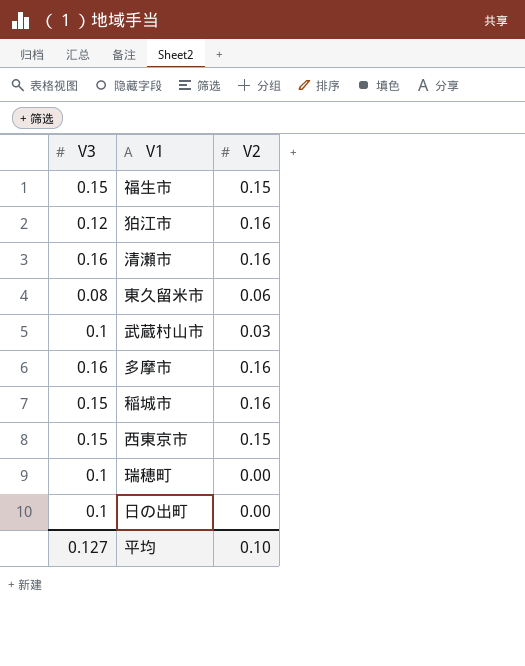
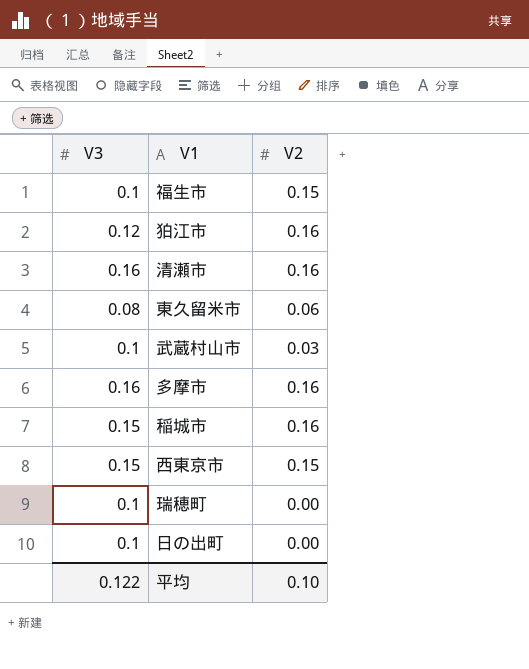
福生市 | V3: 0.15 -> 0.1
平均 | V3: 0.127 -> 0.122

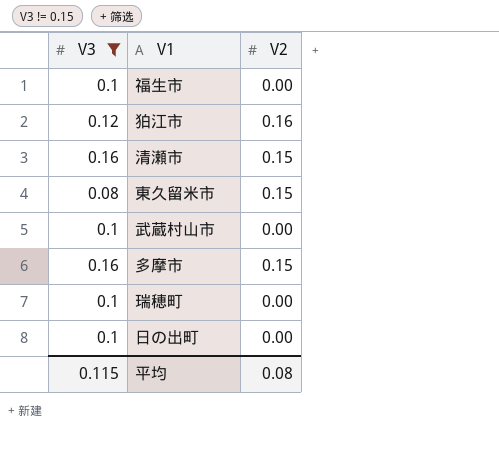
filter: none -> V3 != 0.15
福生市 | V2: 0.15 -> 0.00
清瀬市 | V2: 0.16 -> 0.15
東久留米市 | V2: 0.06 -> 0.15
武蔵村山市 | V2: 0.03 -> 0.00
多摩市 | V2: 0.16 -> 0.15
平均 | V3: 0.122 -> 0.115
平均 | V2: 0.10 -> 0.08

